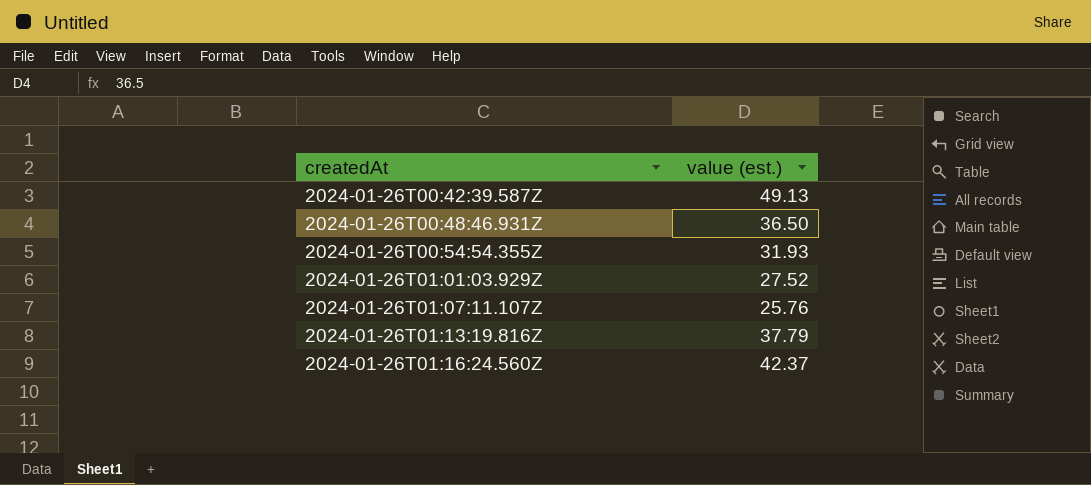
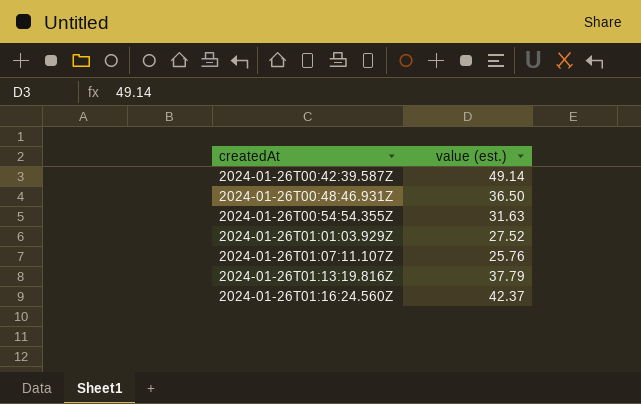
2024-01-26T00:42:39.587Z | value (est.): 49.13 -> 49.14
2024-01-26T00:54:54.355Z | value (est.): 31.93 -> 31.63

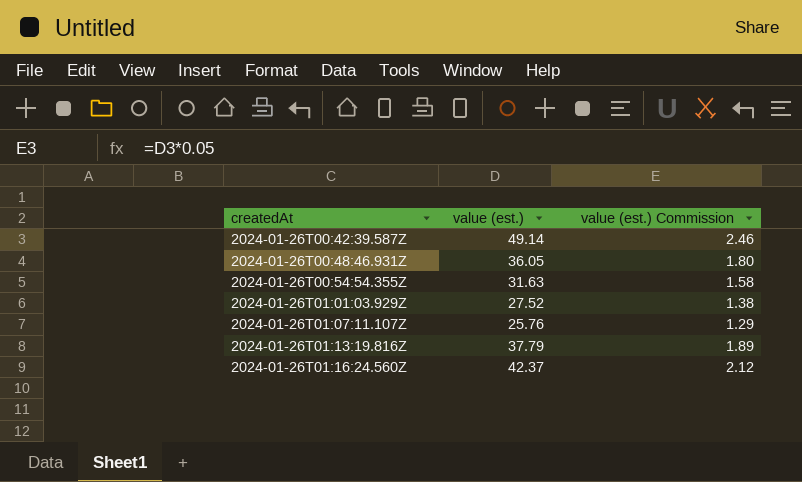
column value (est.) Commission | formula: none -> [value (est.)] * 0.05
2024-01-26T00:48:46.931Z | value (est.): 36.50 -> 36.05

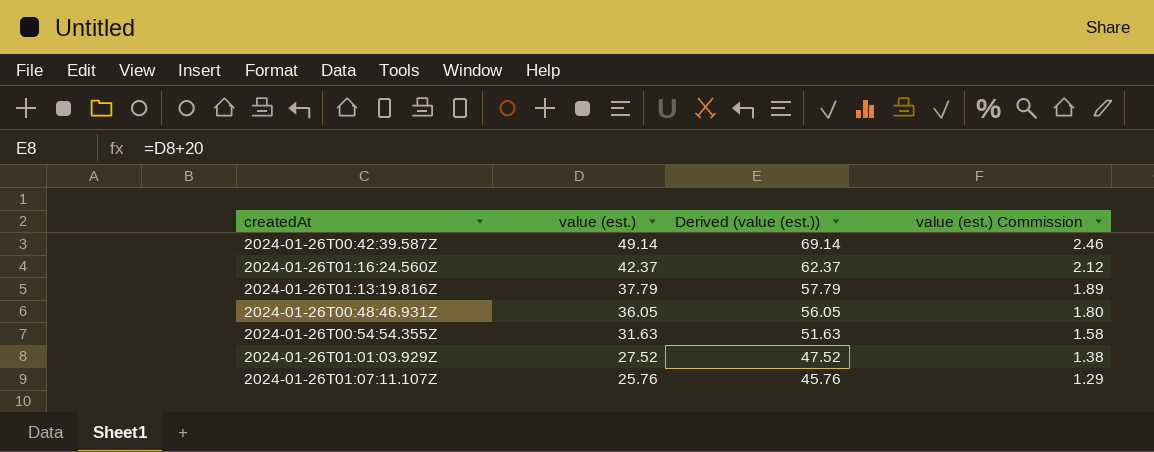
row order: createdAt ascending -> value (est.) descending
column Derived (value (est.)) | formula: none -> [value (est.)] + 20

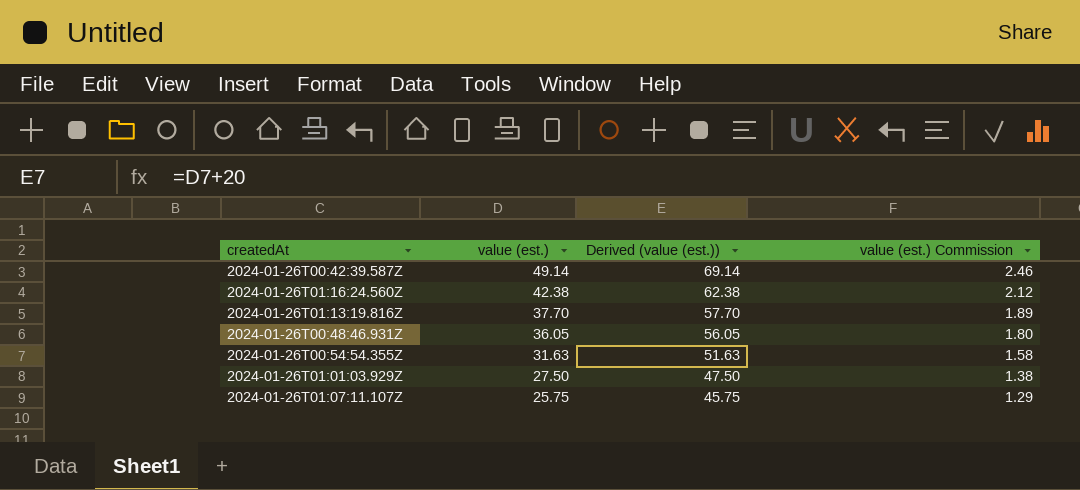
2024-01-26T01:16:24.560Z | value (est.): 42.37 -> 42.38
2024-01-26T01:16:24.560Z | Derived (value (est.)): 62.37 -> 62.38
2024-01-26T01:13:19.816Z | value (est.): 37.79 -> 37.70
2024-01-26T01:13:19.816Z | Derived (value (est.)): 57.79 -> 57.70
2024-01-26T01:01:03.929Z | value (est.): 27.52 -> 27.50
2024-01-26T01:01:03.929Z | Derived (value (est.)): 47.52 -> 47.50
2024-01-26T01:07:11.107Z | value (est.): 25.76 -> 25.75
2024-01-26T01:07:11.107Z | Derived (value (est.)): 45.76 -> 45.75

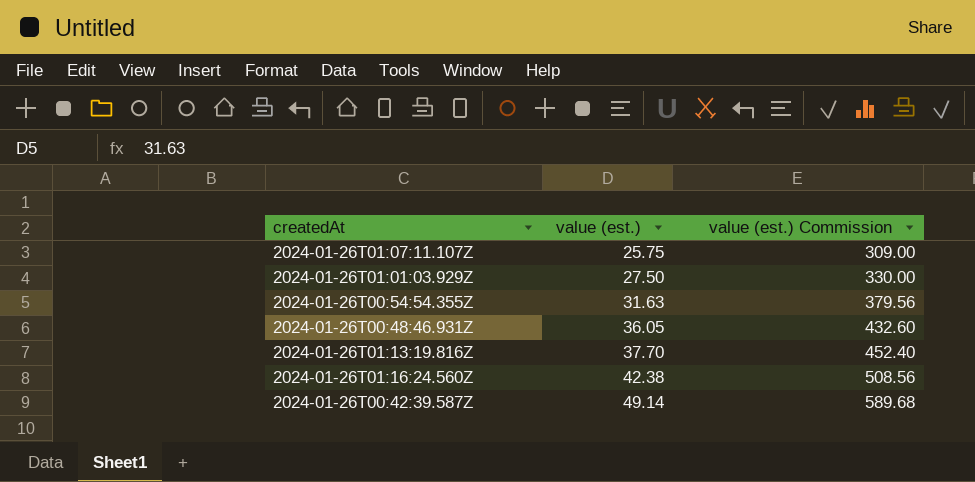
row order: value (est.) descending -> value (est.) ascending
column Derived (value (est.)) | formula: [value (est.)] + 20 -> none
column value (est.) Commission | formula: [value (est.)] * 0.05 -> [value (est.)] * 12

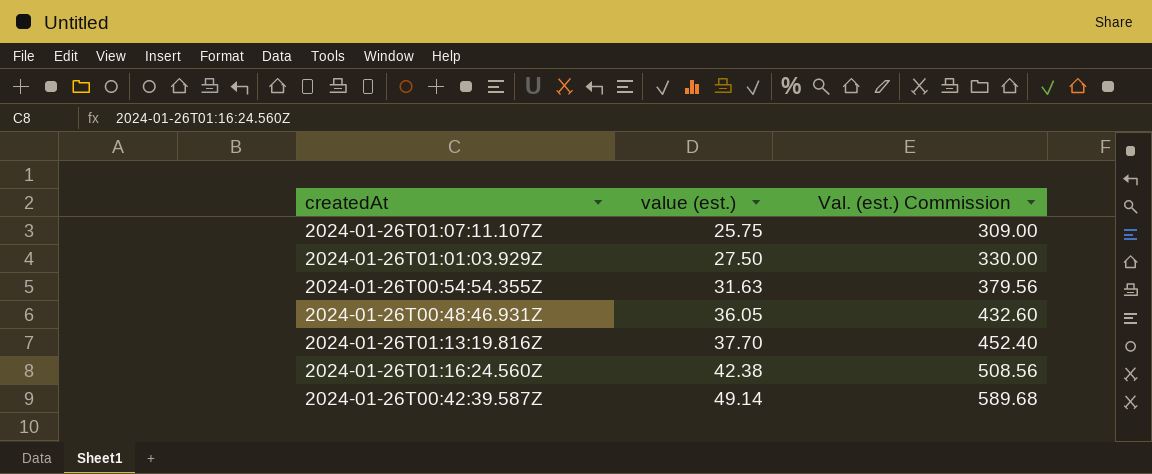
column name: value (est.) Commission -> Val. (est.) Commission

